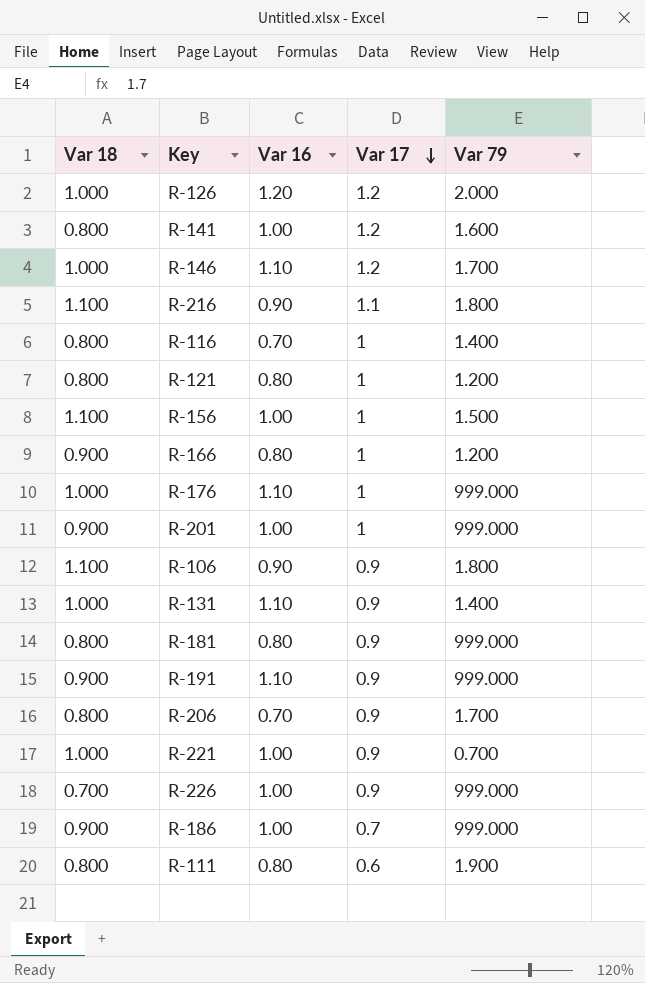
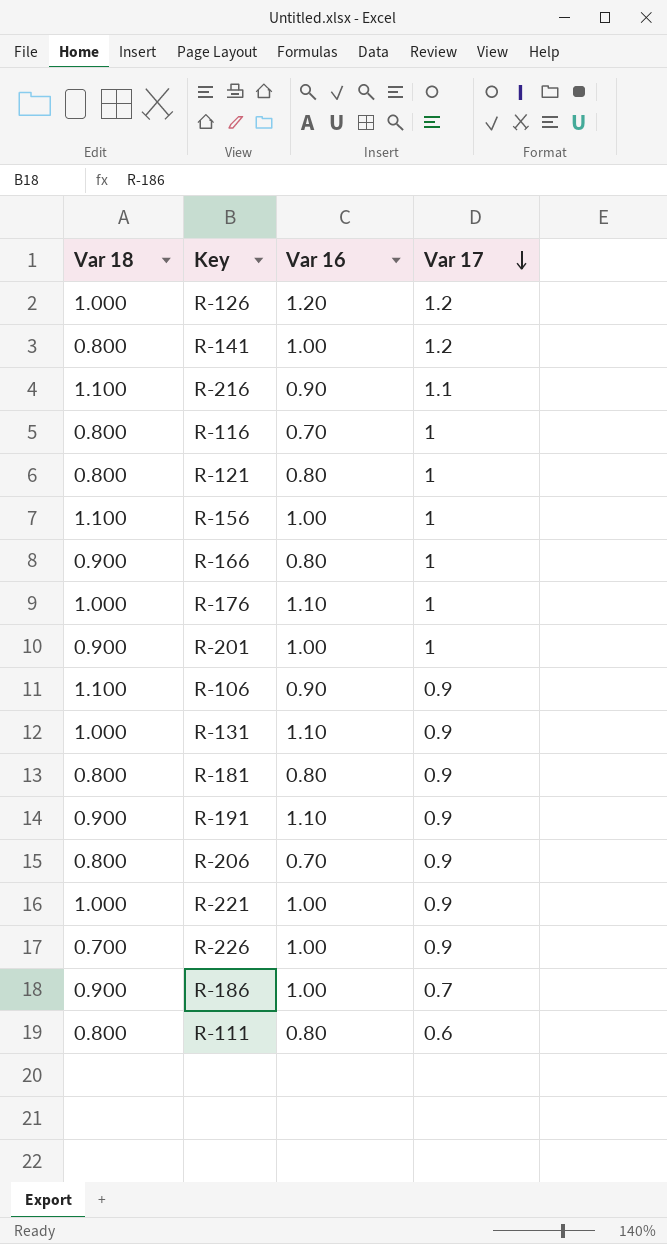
column Var 79 | position: 5 -> none
row R-146: 1.000 | 1.10 | 1.2 | 1.700 -> none

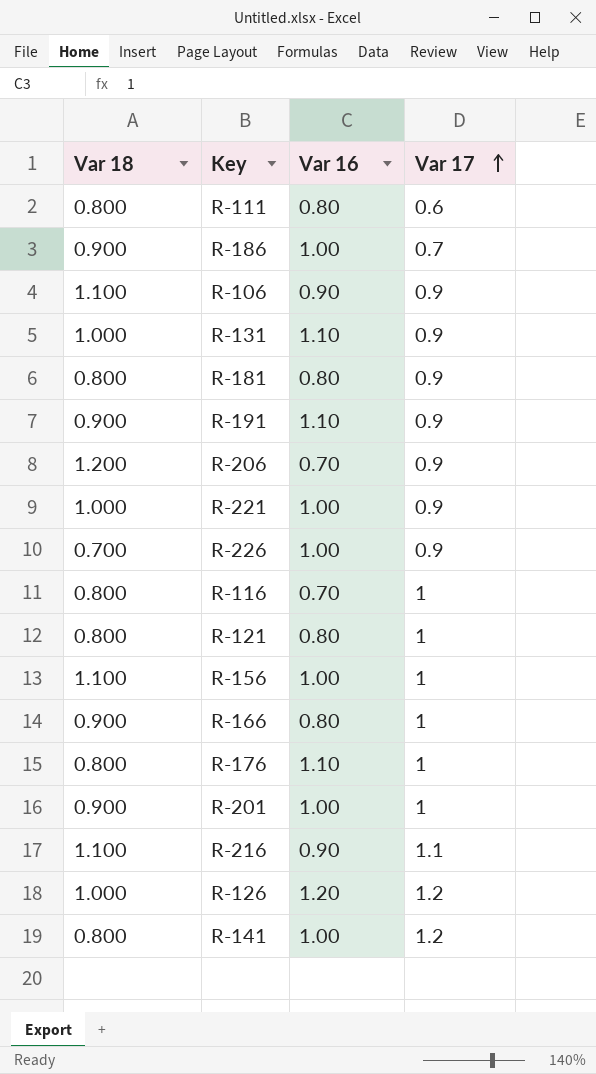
row order: Var 17 descending -> Var 17 ascending
R-206 | Var 18: 0.800 -> 1.200
R-176 | Var 18: 1.000 -> 0.800

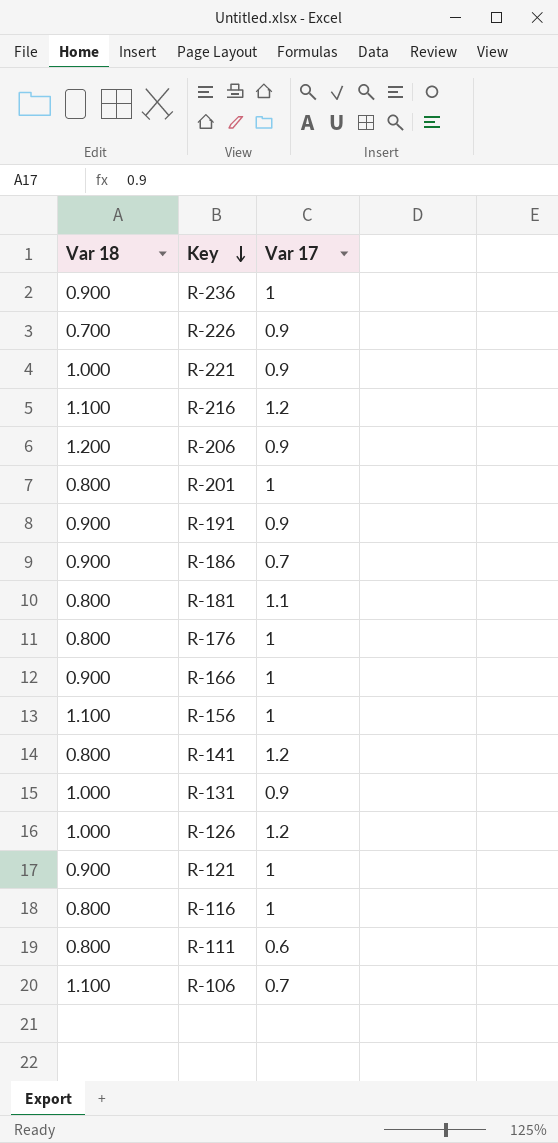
row order: Var 17 ascending -> Key descending
column Var 16 | position: 3 -> none
row R-236: none -> 0.900 | 1
R-216 | Var 17: 1.1 -> 1.2
R-201 | Var 18: 0.900 -> 0.800
R-181 | Var 17: 0.9 -> 1.1
R-121 | Var 18: 0.800 -> 0.900
R-106 | Var 17: 0.9 -> 0.7

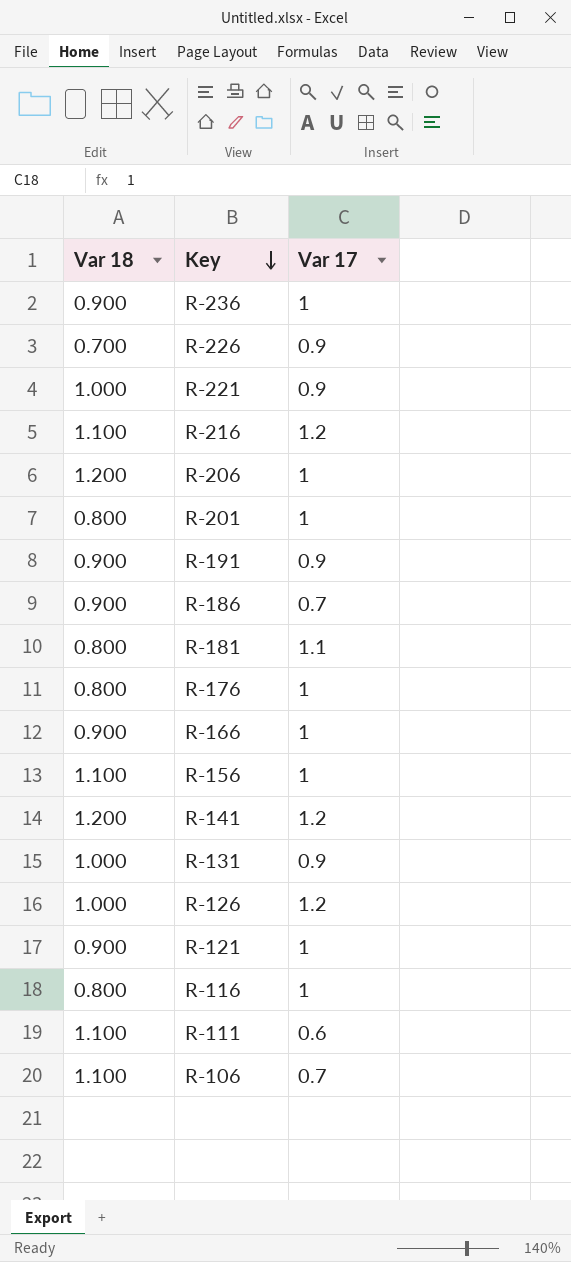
R-206 | Var 17: 0.9 -> 1
R-141 | Var 18: 0.800 -> 1.200
R-111 | Var 18: 0.800 -> 1.100

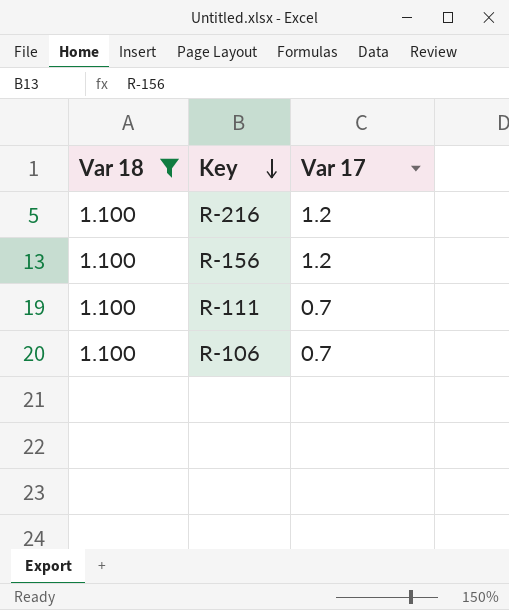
filter: none -> Var 18 = 1.100
R-156 | Var 17: 1 -> 1.2
R-111 | Var 17: 0.6 -> 0.7

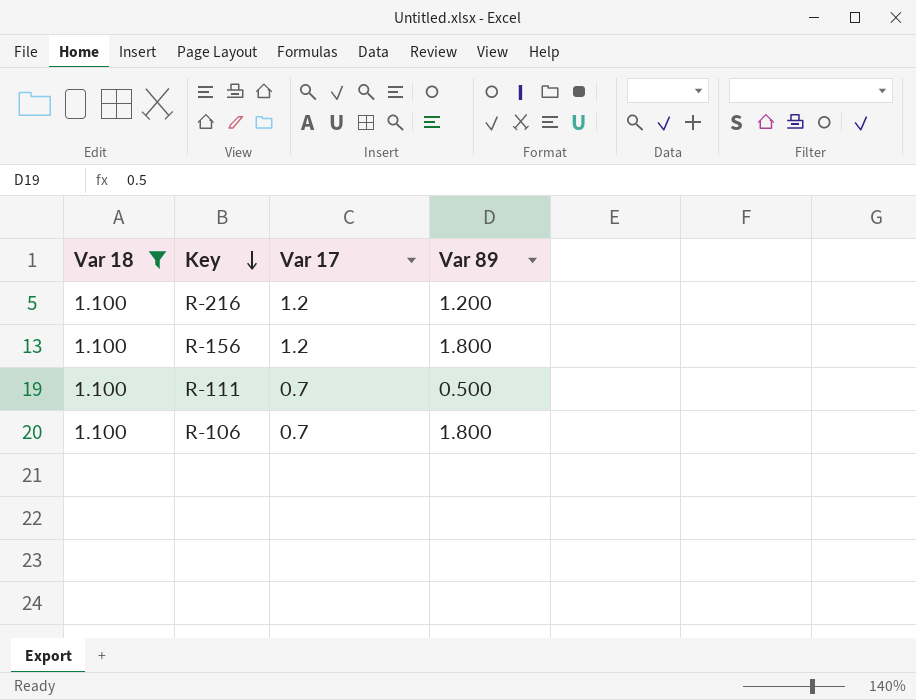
column Var 89 | position: none -> 4

